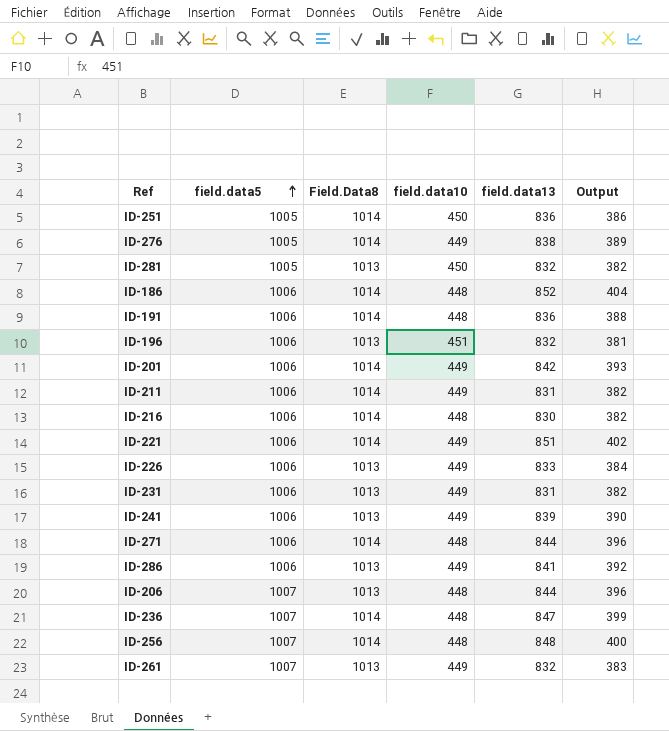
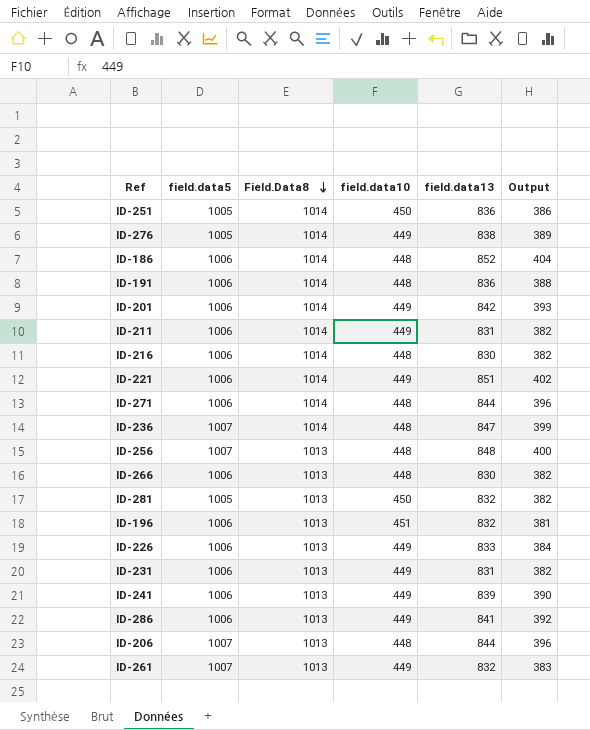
row order: field.data5 ascending -> Field.Data8 descending
ID-256 | Field.Data8: 1014 -> 1013
row ID-266: none -> 1006 | 1013 | 448 | 830 | 382

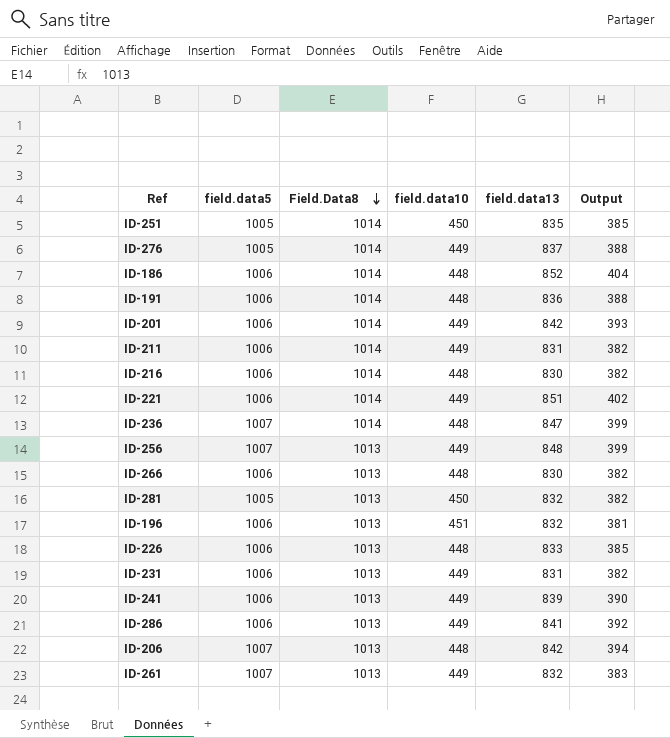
row ID-271: 1006 | 1014 | 448 | 844 | 396 -> none
ID-251 | field.data13: 836 -> 835
ID-251 | Output: 386 -> 385
ID-276 | field.data13: 838 -> 837
ID-276 | Output: 389 -> 388
ID-256 | field.data10: 448 -> 449
ID-256 | Output: 400 -> 399
ID-226 | field.data10: 449 -> 448
ID-226 | Output: 384 -> 385
ID-206 | field.data13: 844 -> 842
ID-206 | Output: 396 -> 394

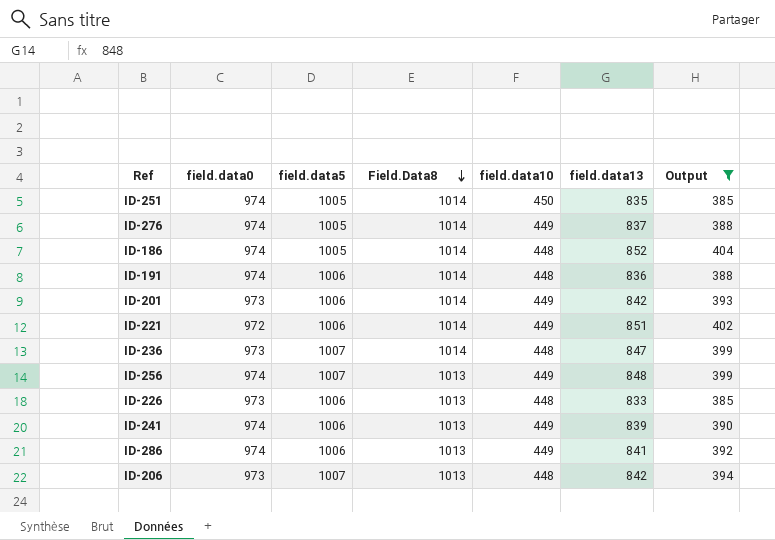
filter: none -> Output >= 385
column field.data0 | position: none -> 2
ID-186 | field.data5: 1006 -> 1005

